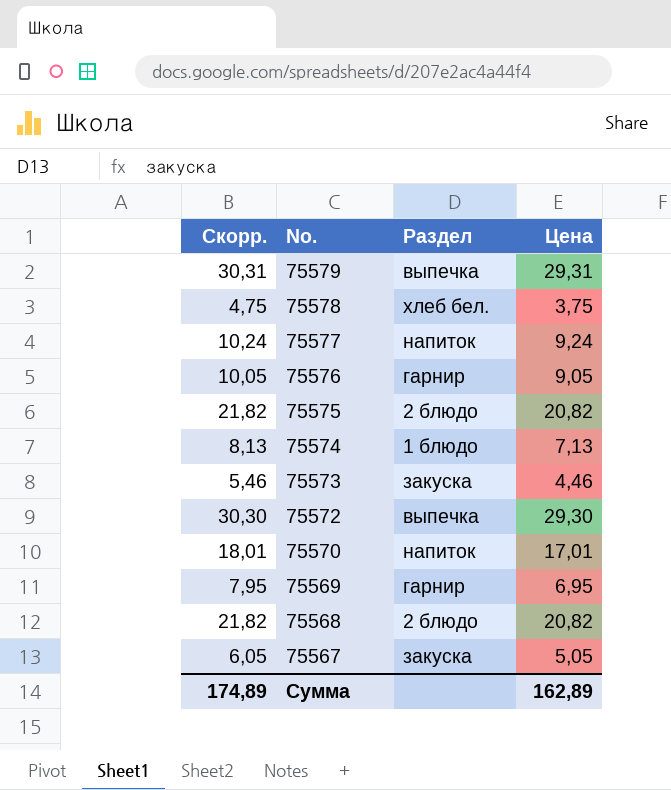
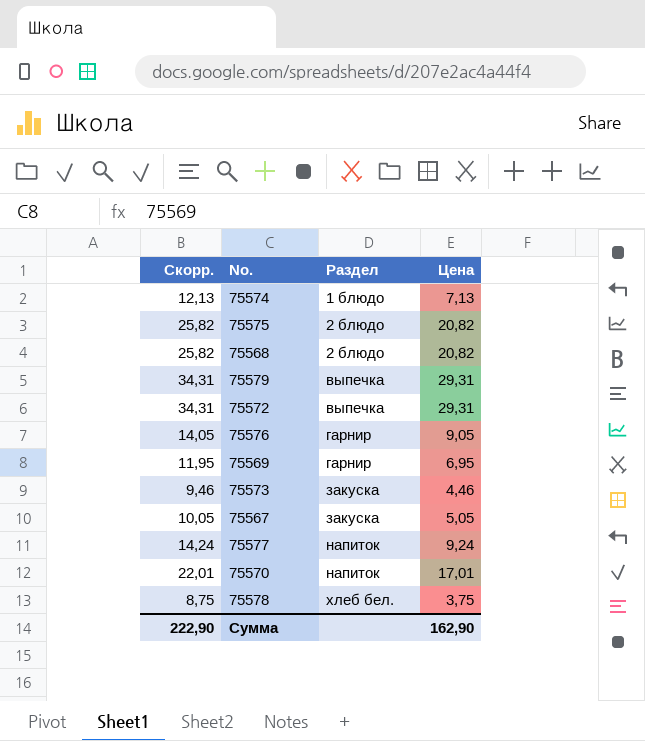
row order: No. descending -> Раздел ascending
column Скорр. | formula: [Цена] + 1 -> [Цена] + 5
75572 | Цена: 29,30 -> 29,31
Сумма | Скорр.: 174,89 -> 222,90
Сумма | Цена: 162,89 -> 162,90

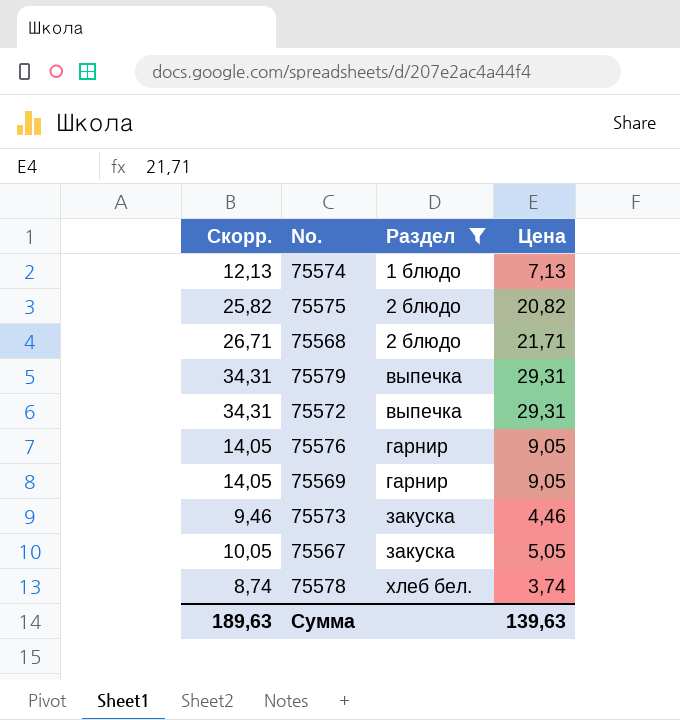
filter: none -> Раздел != напиток
75568 | Скорр.: 25,82 -> 26,71
75568 | Цена: 20,82 -> 21,71
75569 | Скорр.: 11,95 -> 14,05
75569 | Цена: 6,95 -> 9,05
75578 | Скорр.: 8,75 -> 8,74
75578 | Цена: 3,75 -> 3,74
Сумма | Скорр.: 222,90 -> 189,63
Сумма | Цена: 162,90 -> 139,63

